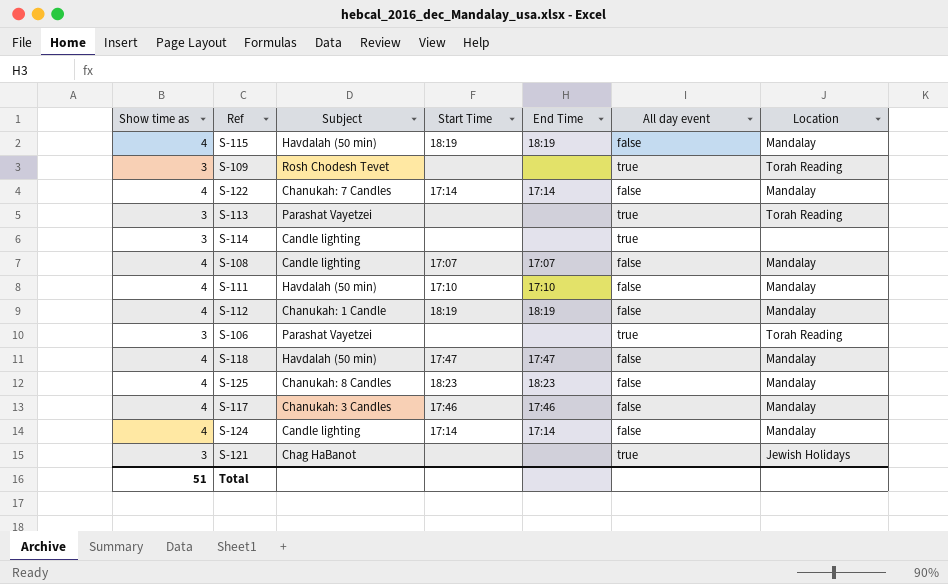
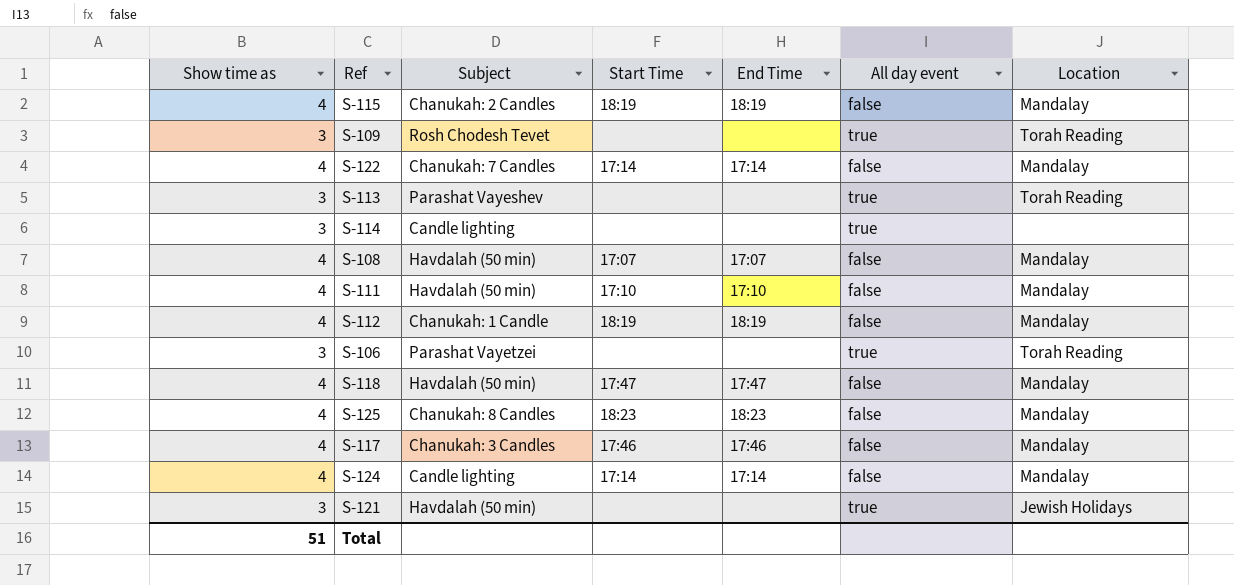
S-115 | Subject: Havdalah (50 min) -> Chanukah: 2 Candles
S-113 | Subject: Parashat Vayetzei -> Parashat Vayeshev
S-108 | Subject: Candle lighting -> Havdalah (50 min)
S-121 | Subject: Chag HaBanot -> Havdalah (50 min)

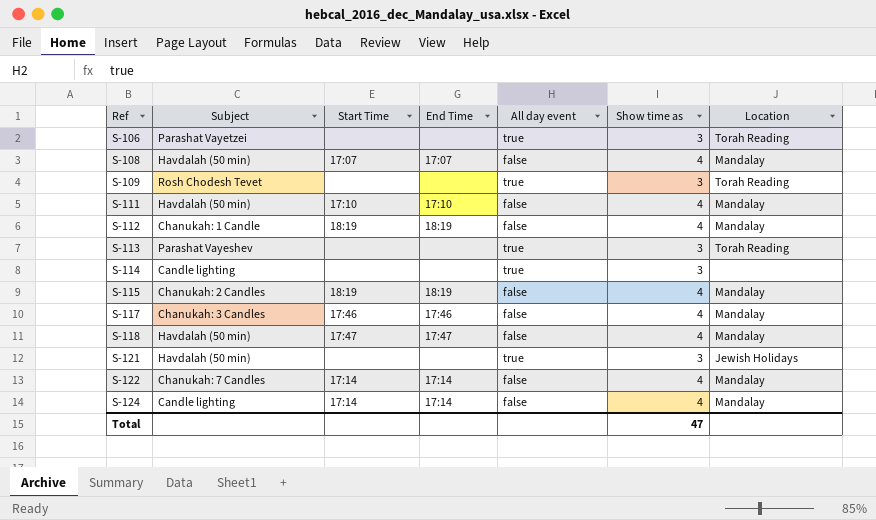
row order: none -> Ref ascending
column Show time as | position: 1 -> 6
row S-125: 4 | Chanukah: 8 Candles | 18:23 | 18:23 | false | Mandalay -> none
Total | Show time as: 51 -> 47

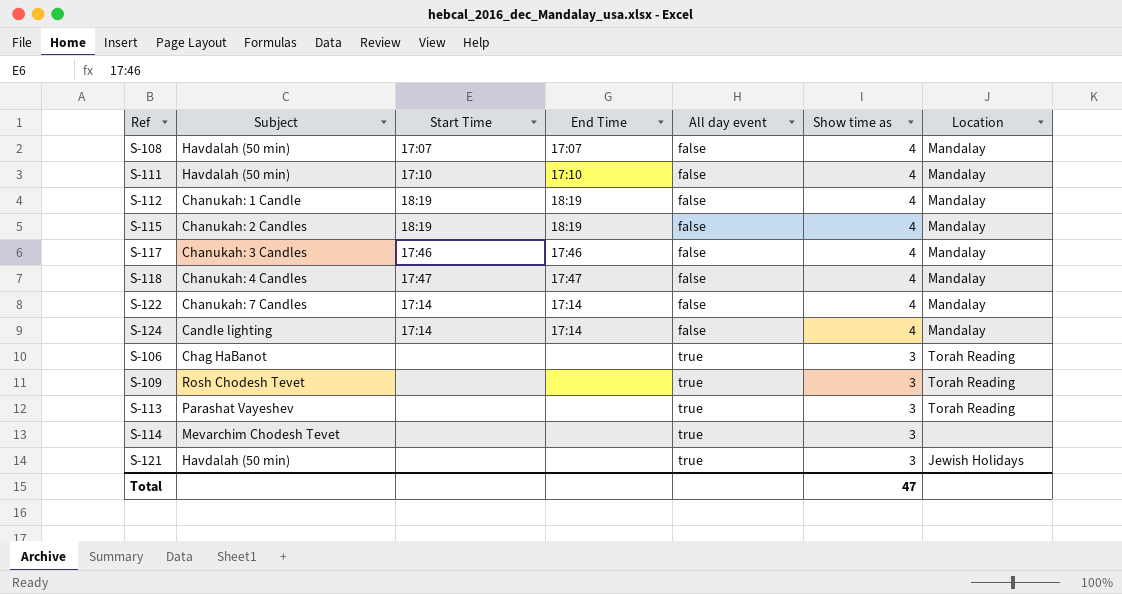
row order: Ref ascending -> All day event ascending
S-118 | Subject: Havdalah (50 min) -> Chanukah: 4 Candles
S-106 | Subject: Parashat Vayetzei -> Chag HaBanot
S-114 | Subject: Candle lighting -> Mevarchim Chodesh Tevet

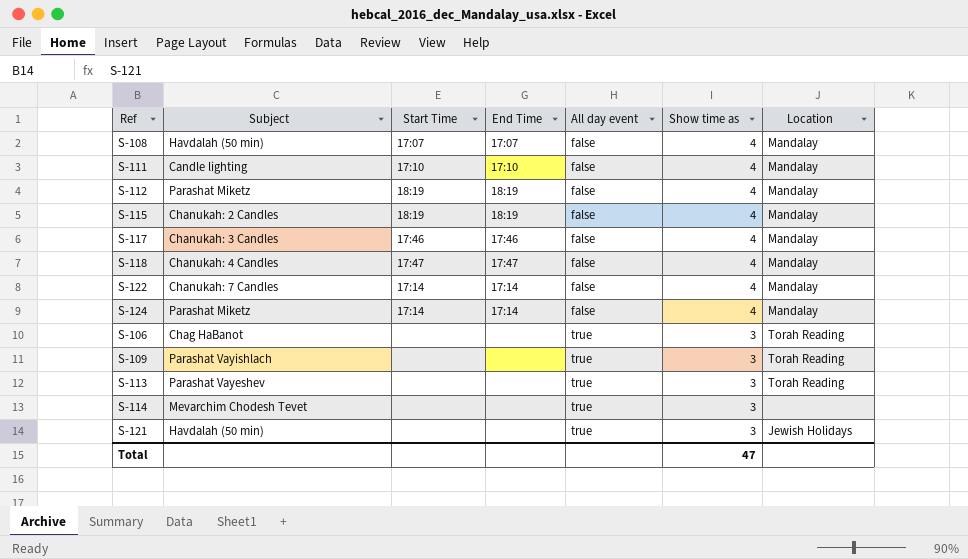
S-111 | Subject: Havdalah (50 min) -> Candle lighting
S-112 | Subject: Chanukah: 1 Candle -> Parashat Miketz
S-124 | Subject: Candle lighting -> Parashat Miketz
S-109 | Subject: Rosh Chodesh Tevet -> Parashat Vayishlach

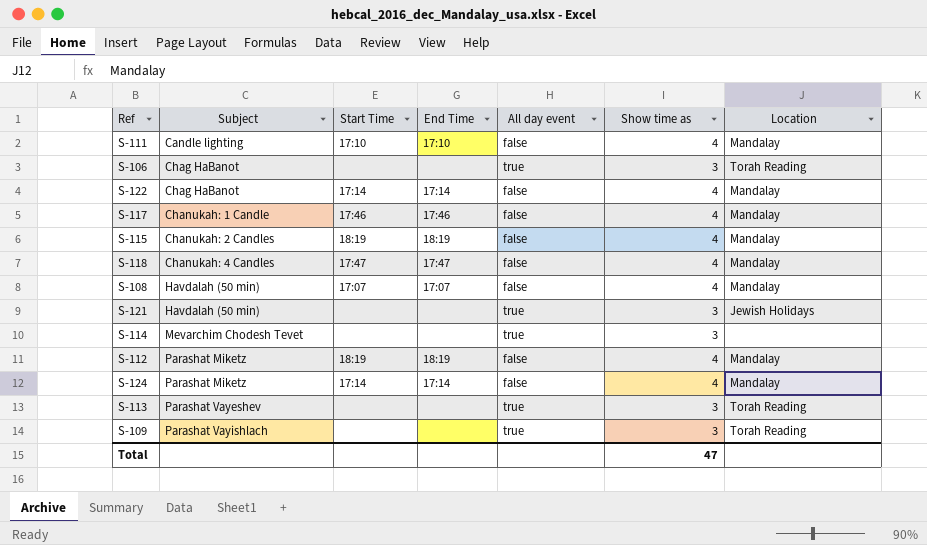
row order: All day event ascending -> Subject ascending
S-122 | Subject: Chanukah: 7 Candles -> Chag HaBanot
S-117 | Subject: Chanukah: 3 Candles -> Chanukah: 1 Candle

